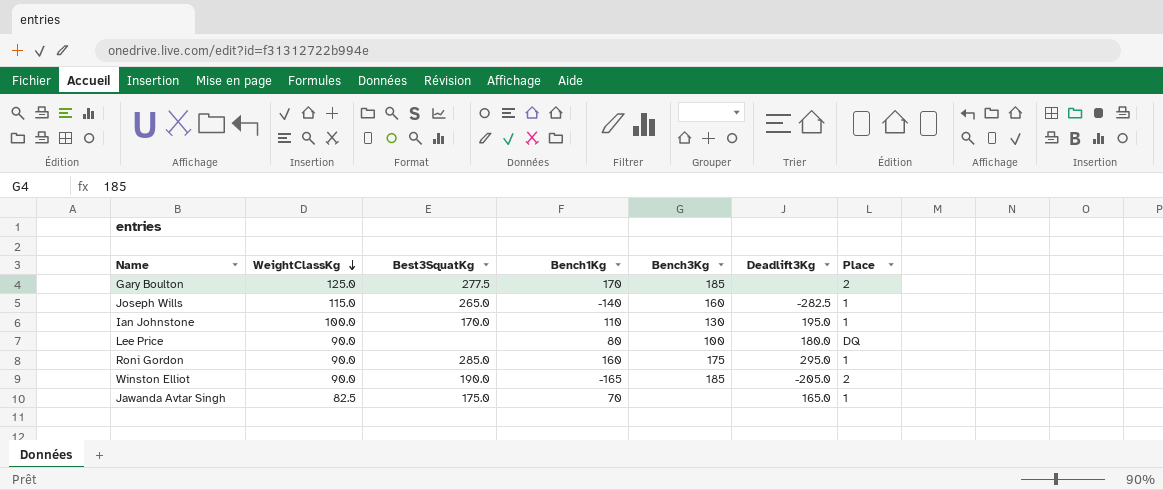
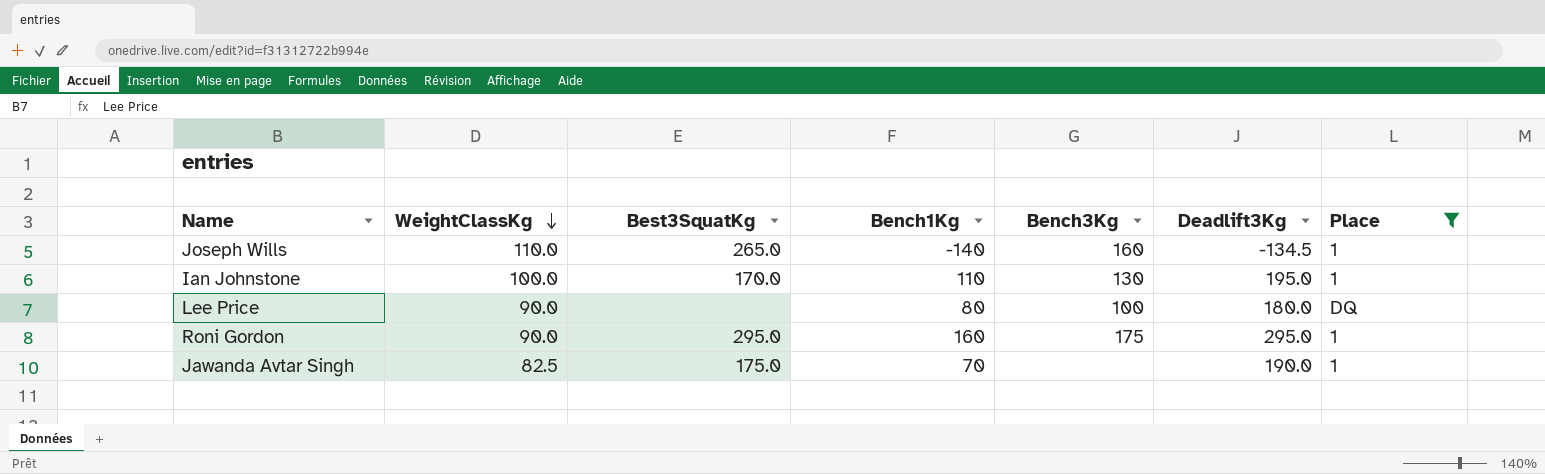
filter: none -> Place != 2
Joseph Wills | WeightClassKg: 115.0 -> 110.0
Joseph Wills | Deadlift3Kg: -282.5 -> -134.5
Roni Gordon | Best3SquatKg: 285.0 -> 295.0
Jawanda Avtar Singh | Deadlift3Kg: 165.0 -> 190.0

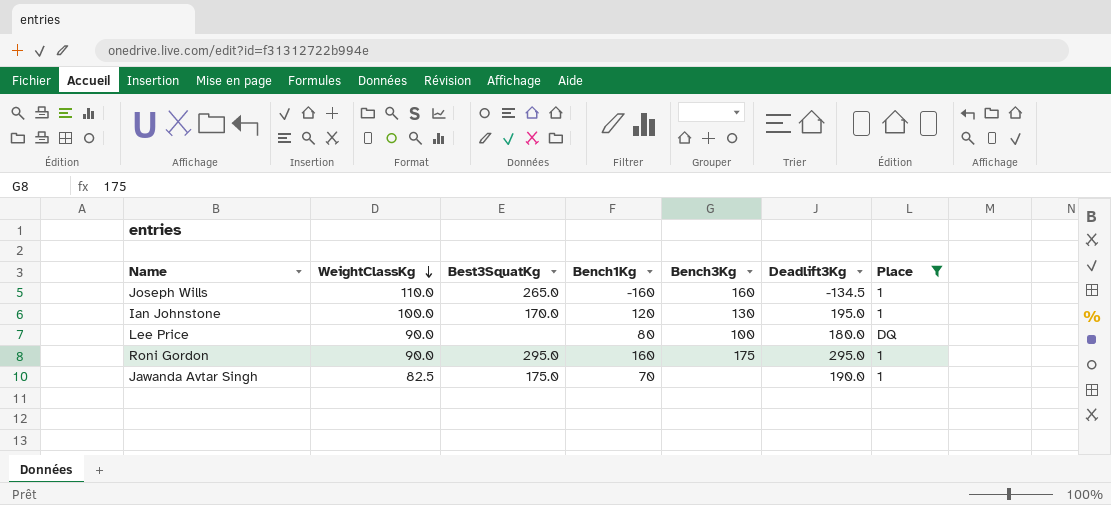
Joseph Wills | Bench1Kg: -140 -> -160
Ian Johnstone | Bench1Kg: 110 -> 120

